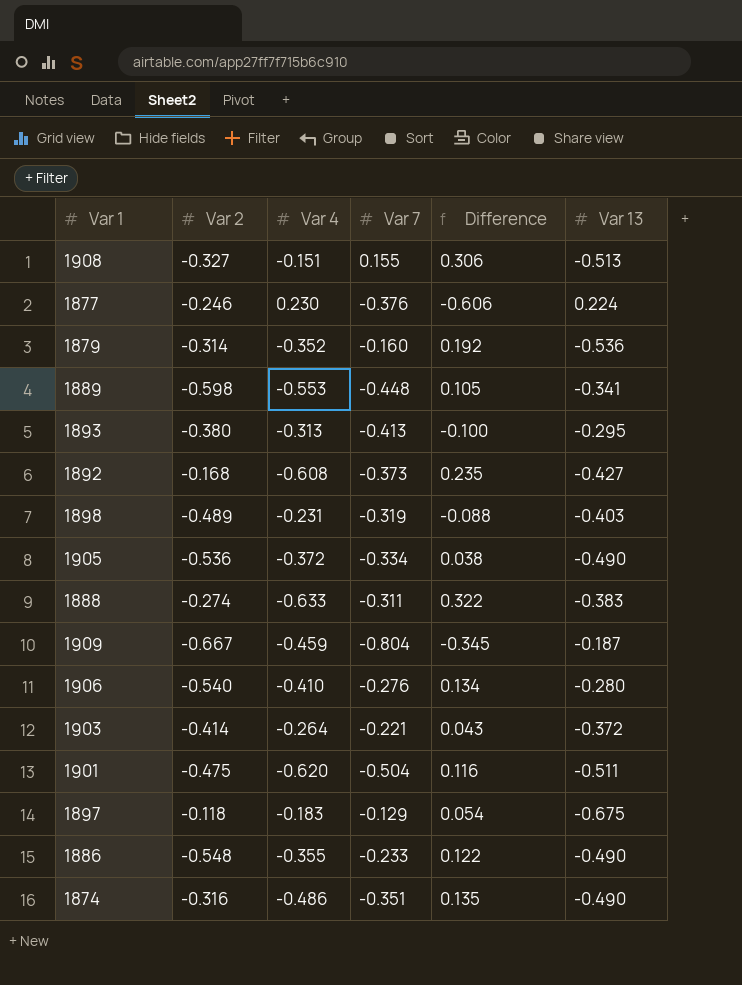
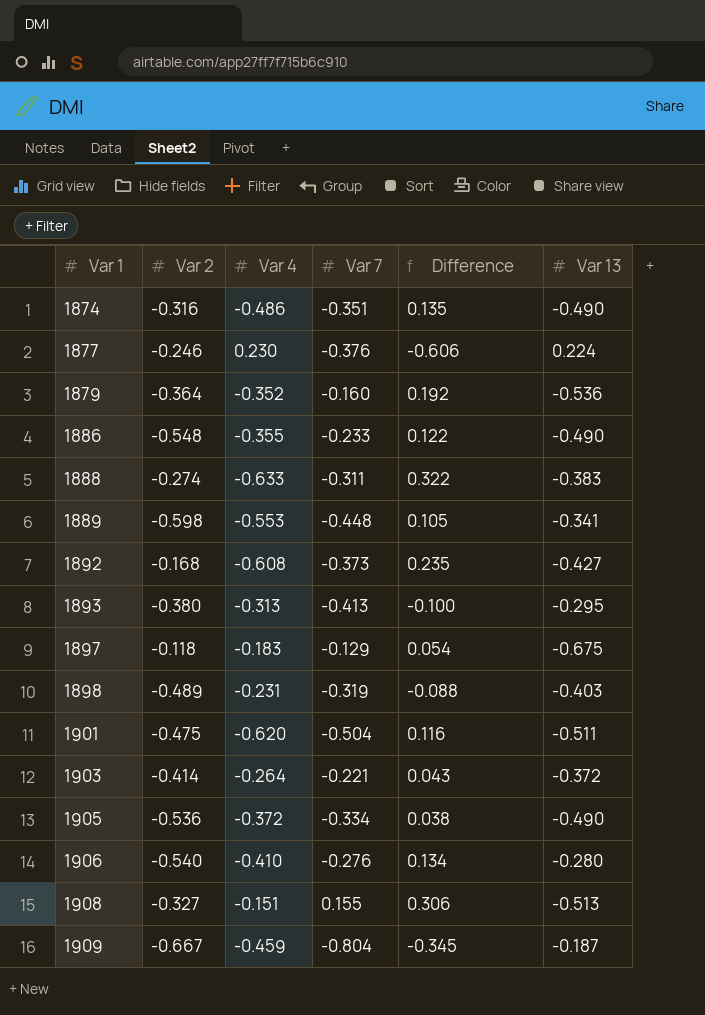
row order: none -> Var 1 ascending
1879 | Var 2: -0.314 -> -0.364

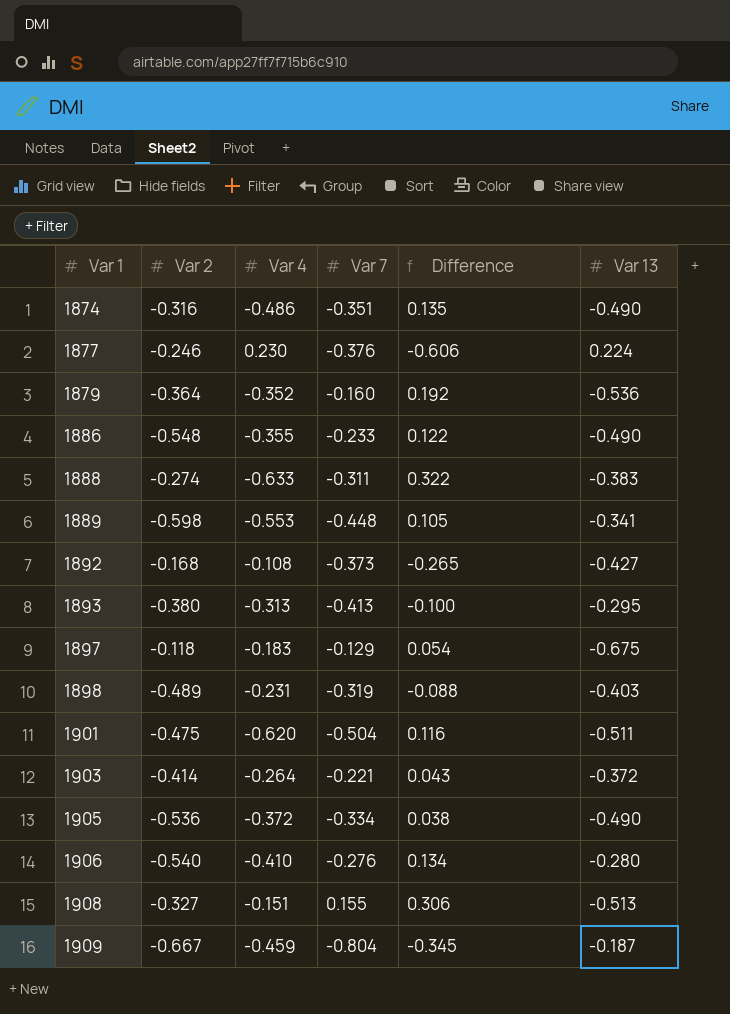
1892 | Var 4: -0.608 -> -0.108
1892 | Difference: 0.235 -> -0.265

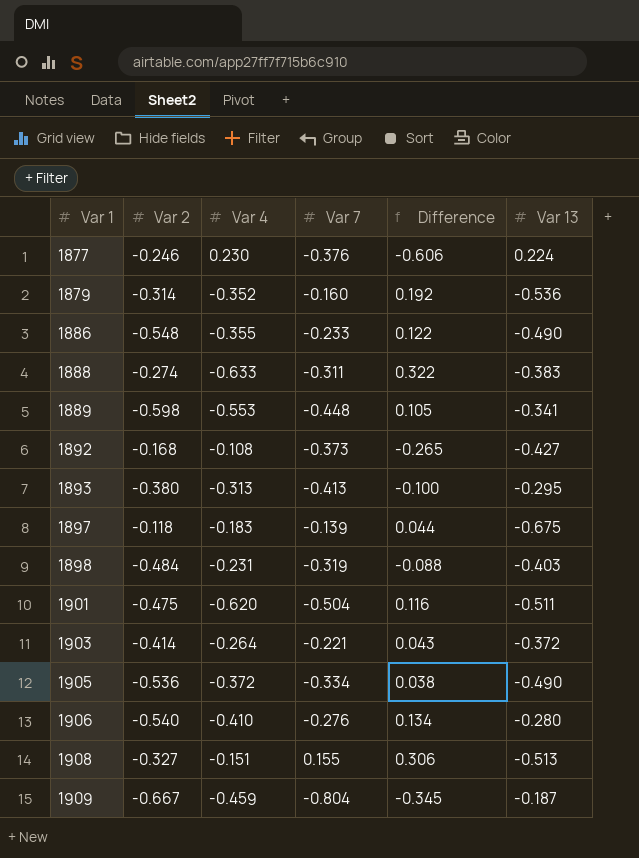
row 1874: -0.316 | -0.486 | -0.351 | 0.135 | -0.490 -> none
1879 | Var 2: -0.364 -> -0.314
1897 | Var 7: -0.129 -> -0.139
1897 | Difference: 0.054 -> 0.044
1898 | Var 2: -0.489 -> -0.484

